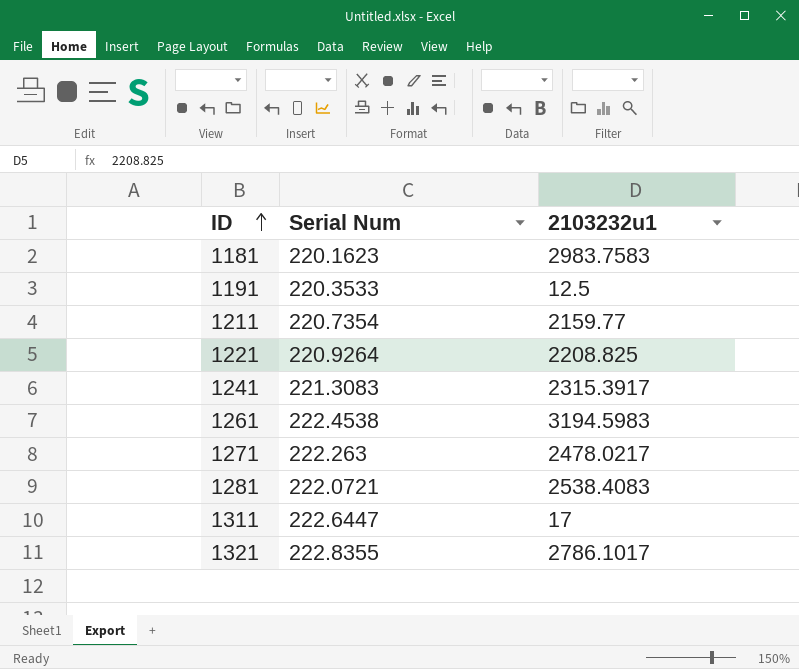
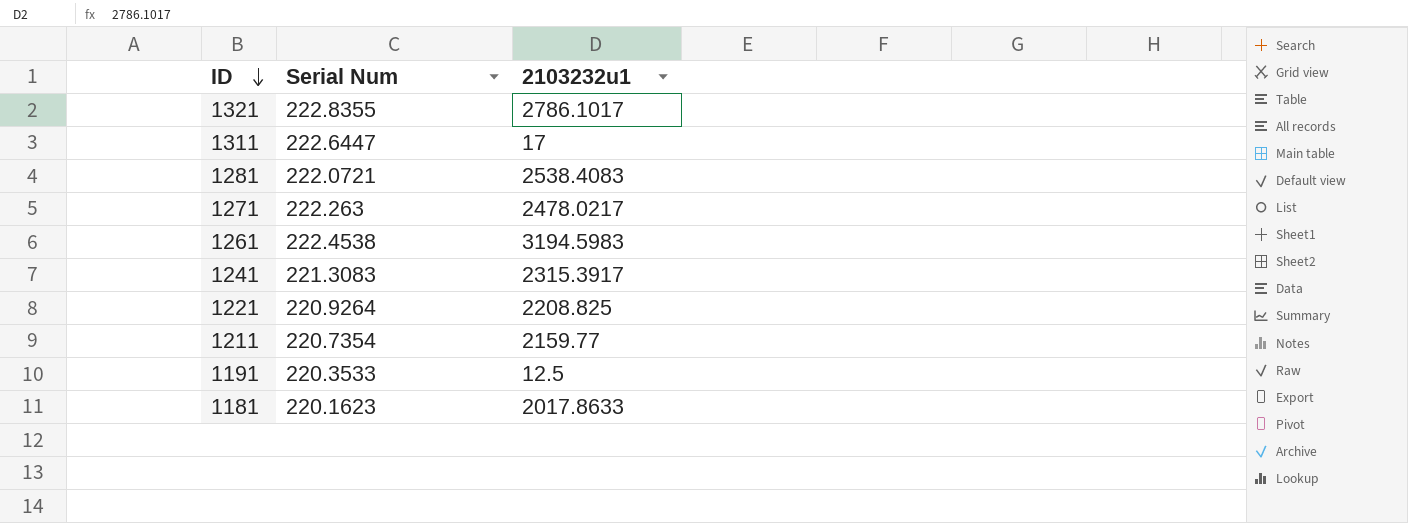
row order: ID ascending -> ID descending
1181 | 2103232u1: 2983.7583 -> 2017.8633

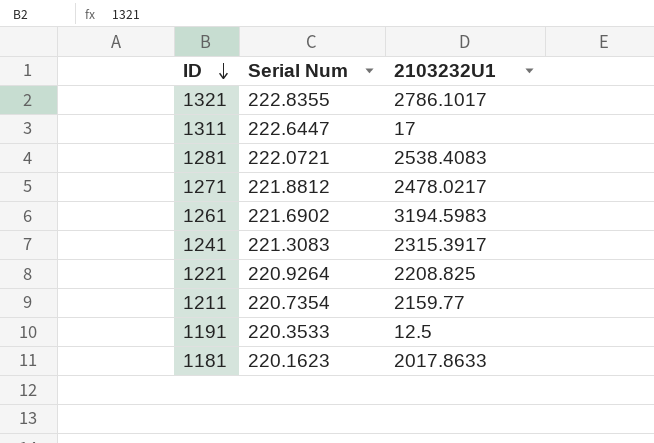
column name: 2103232u1 -> 2103232U1
1271 | Serial Num: 222.263 -> 221.8812
1261 | Serial Num: 222.4538 -> 221.6902

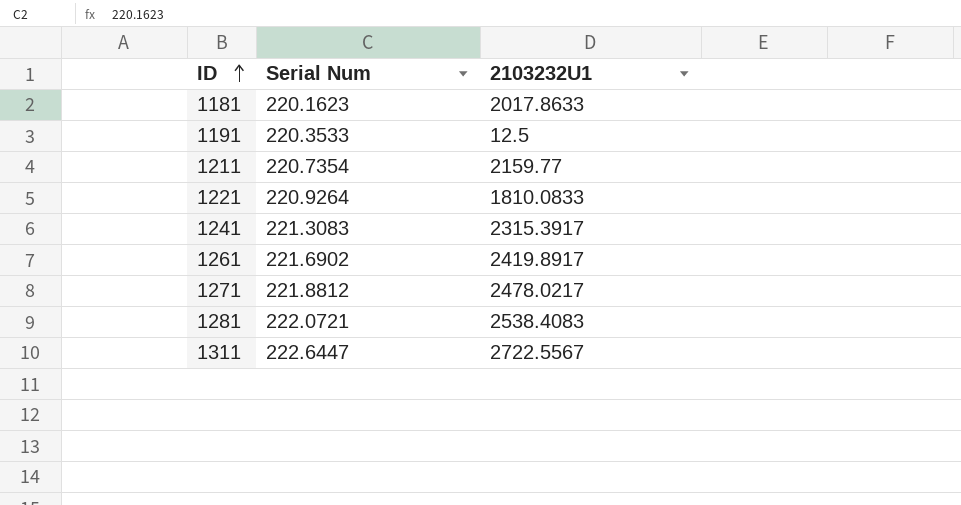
row order: ID descending -> ID ascending
row 1321: 222.8355 | 2786.1017 -> none
1221 | 2103232U1: 2208.825 -> 1810.0833
1261 | 2103232U1: 3194.5983 -> 2419.8917
1311 | 2103232U1: 17 -> 2722.5567

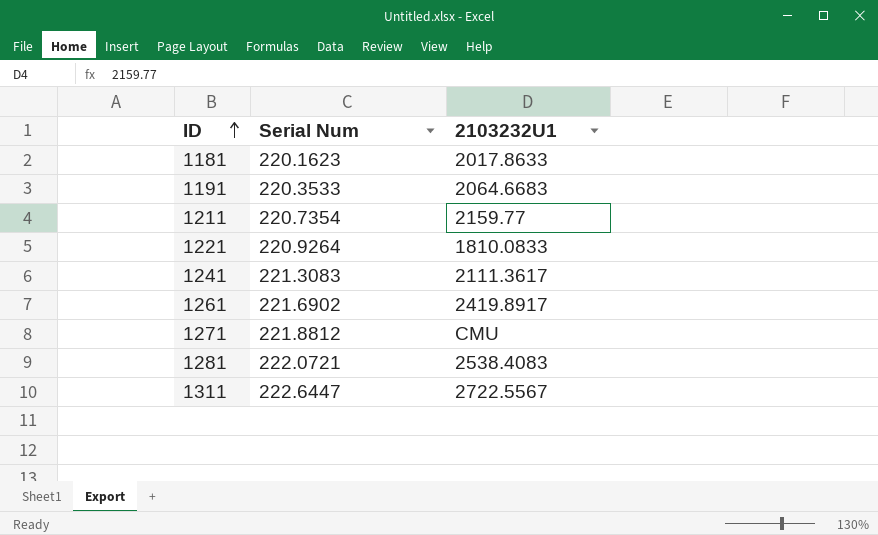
1191 | 2103232U1: 12.5 -> 2064.6683
1241 | 2103232U1: 2315.3917 -> 2111.3617
1271 | 2103232U1: 2478.0217 -> CMU

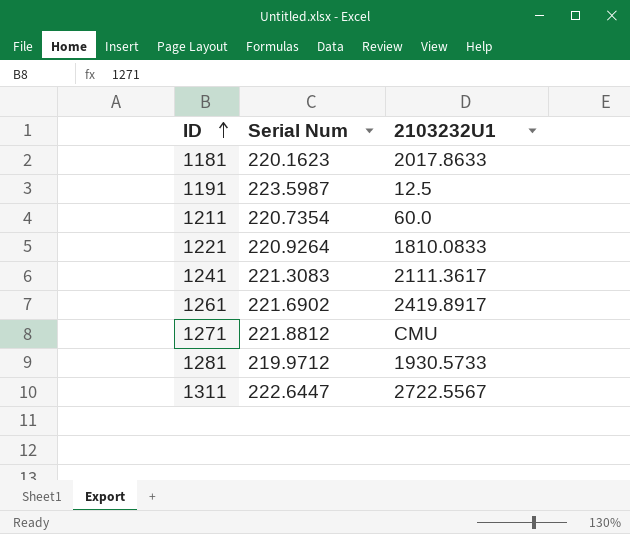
1191 | Serial Num: 220.3533 -> 223.5987
1191 | 2103232U1: 2064.6683 -> 12.5
1211 | 2103232U1: 2159.77 -> 60.0
1281 | Serial Num: 222.0721 -> 219.9712
1281 | 2103232U1: 2538.4083 -> 1930.5733

